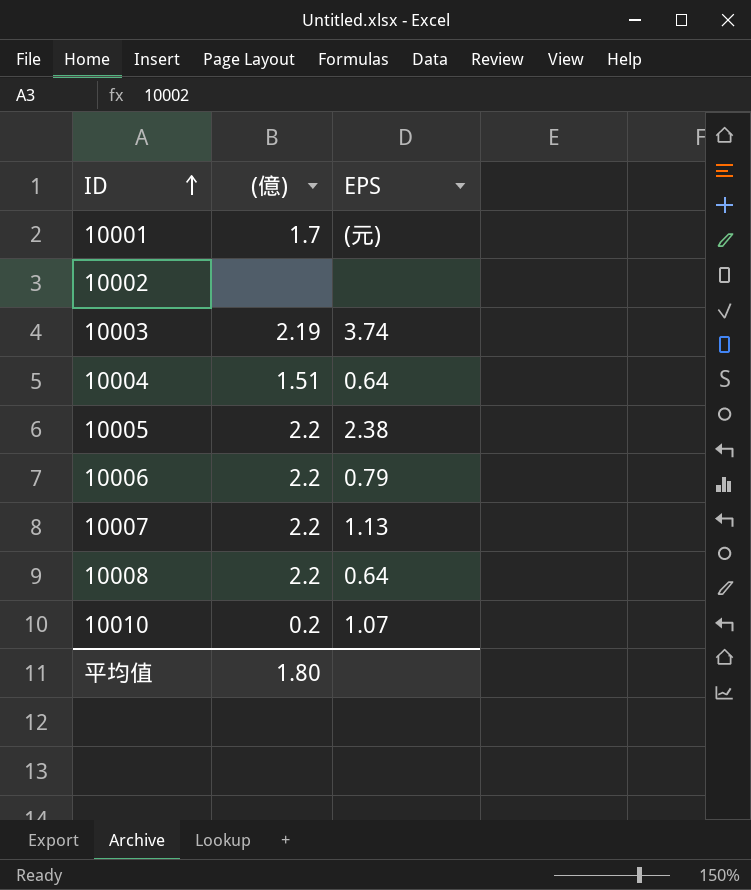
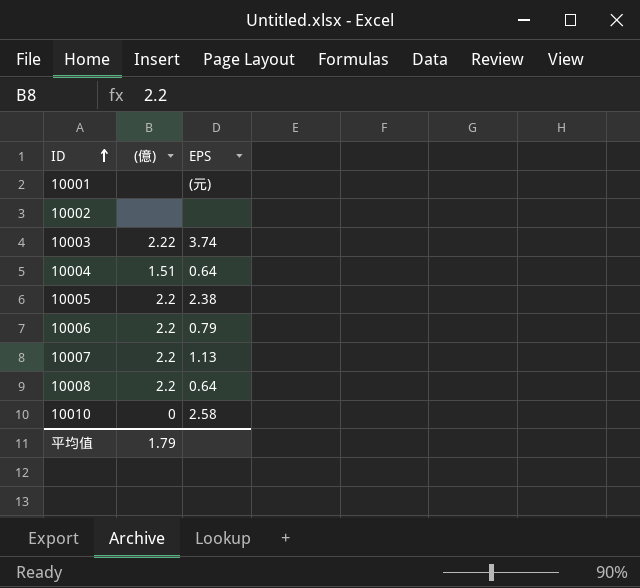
10001 | (億): 1.7 -> none
10003 | (億): 2.19 -> 2.22
10010 | (億): 0.2 -> 0
10010 | EPS: 1.07 -> 2.58
平均值 | (億): 1.80 -> 1.79

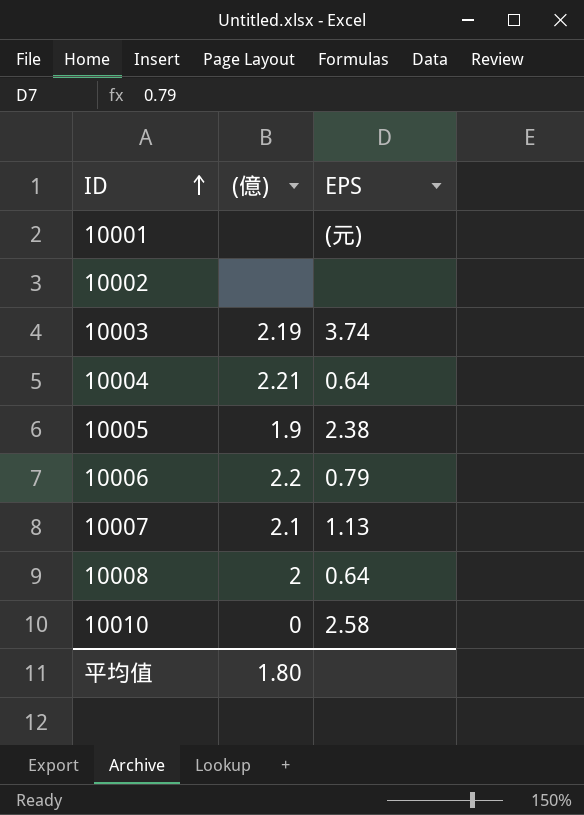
10003 | (億): 2.22 -> 2.19
10004 | (億): 1.51 -> 2.21
10005 | (億): 2.2 -> 1.9
10007 | (億): 2.2 -> 2.1
10008 | (億): 2.2 -> 2
平均值 | (億): 1.79 -> 1.80

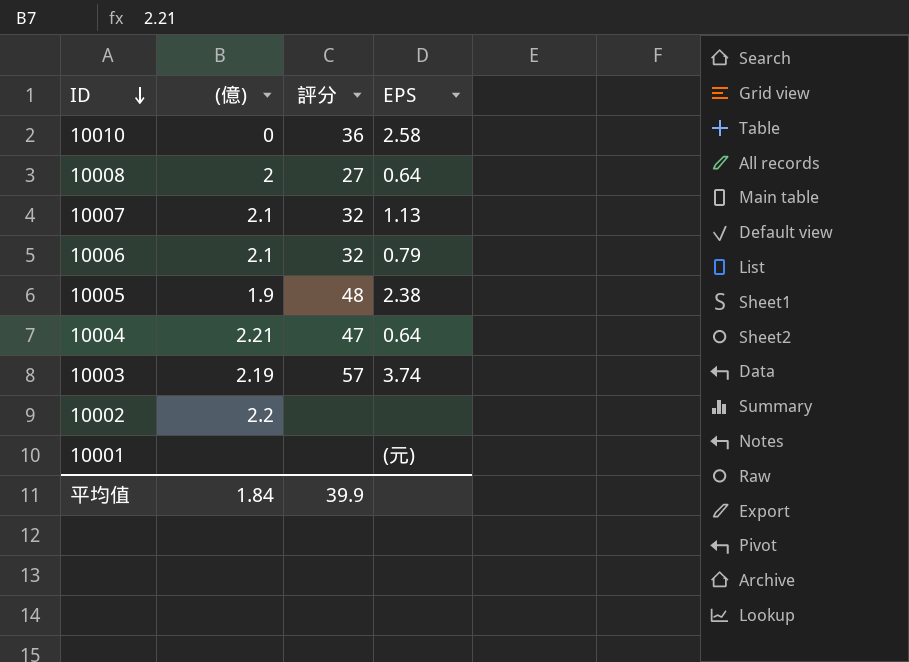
row order: ID ascending -> ID descending
column 評分 | position: none -> 3
10006 | (億): 2.2 -> 2.1
10002 | (億): none -> 2.2
平均值 | (億): 1.80 -> 1.84

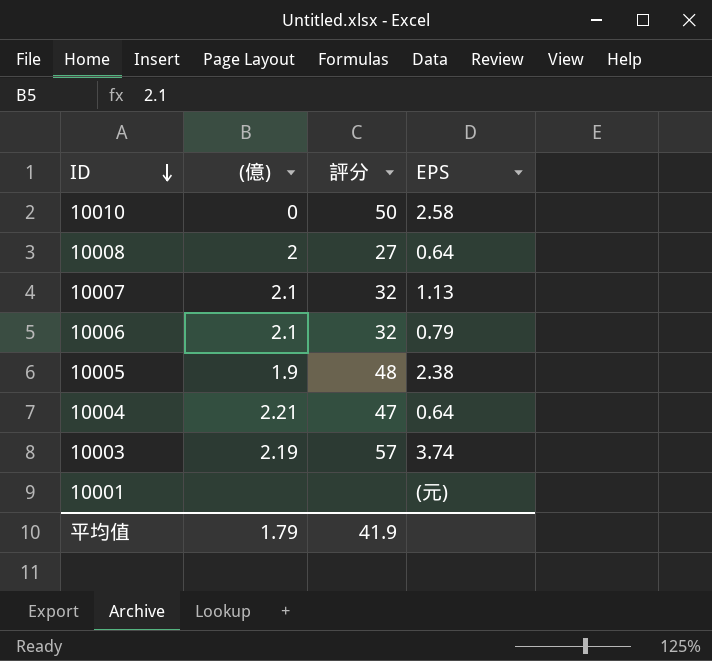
row 10002: 2.2 | none | none -> none
10010 | 評分: 36 -> 50
平均值 | (億): 1.84 -> 1.79
平均值 | 評分: 39.9 -> 41.9

